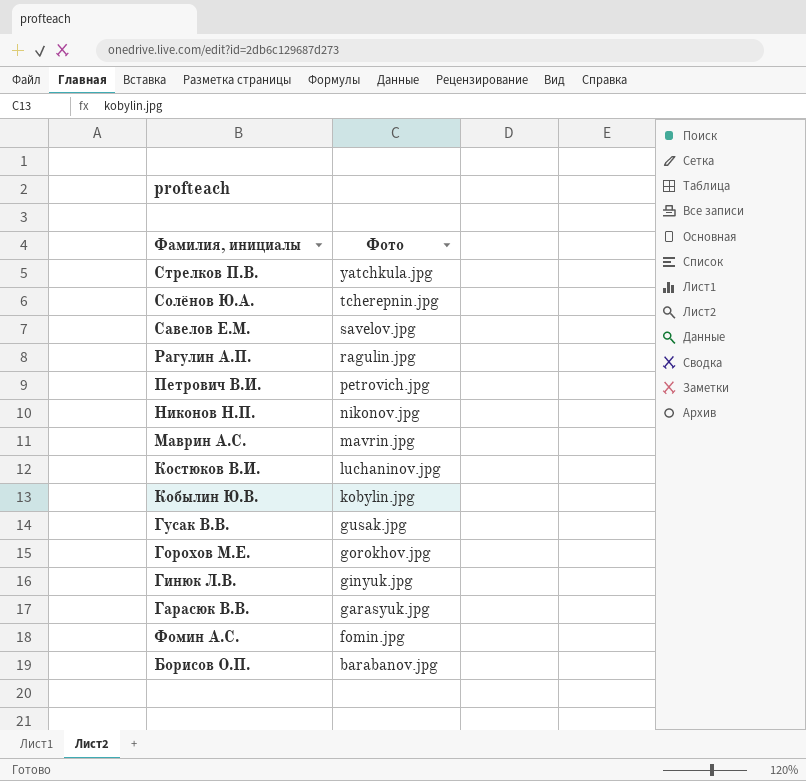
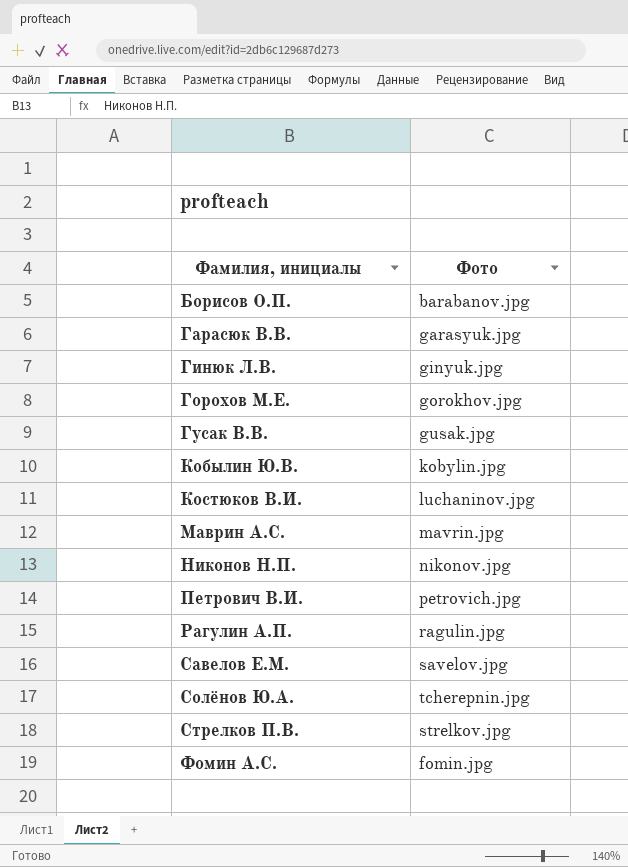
row order: Фото descending -> Фамилия, инициалы ascending
Стрелков П.В. | Фото: yatchkula.jpg -> strelkov.jpg

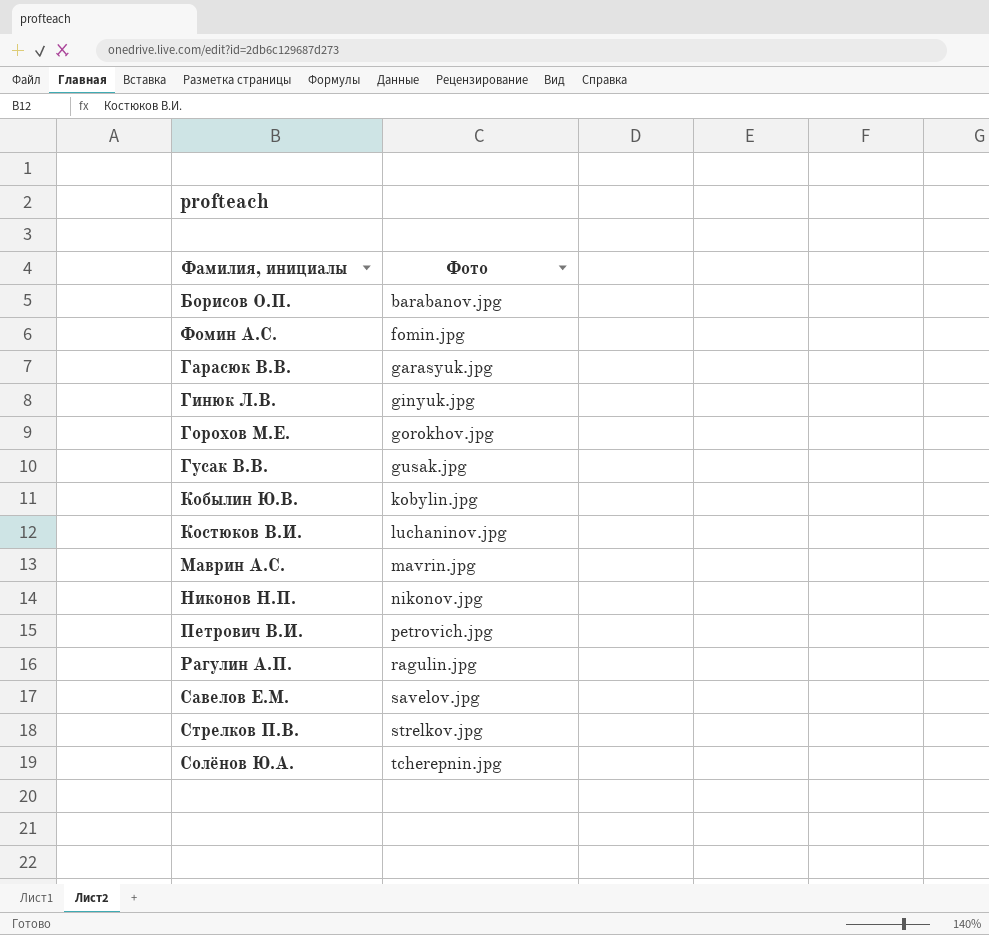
row order: Фамилия, инициалы ascending -> Фото ascending

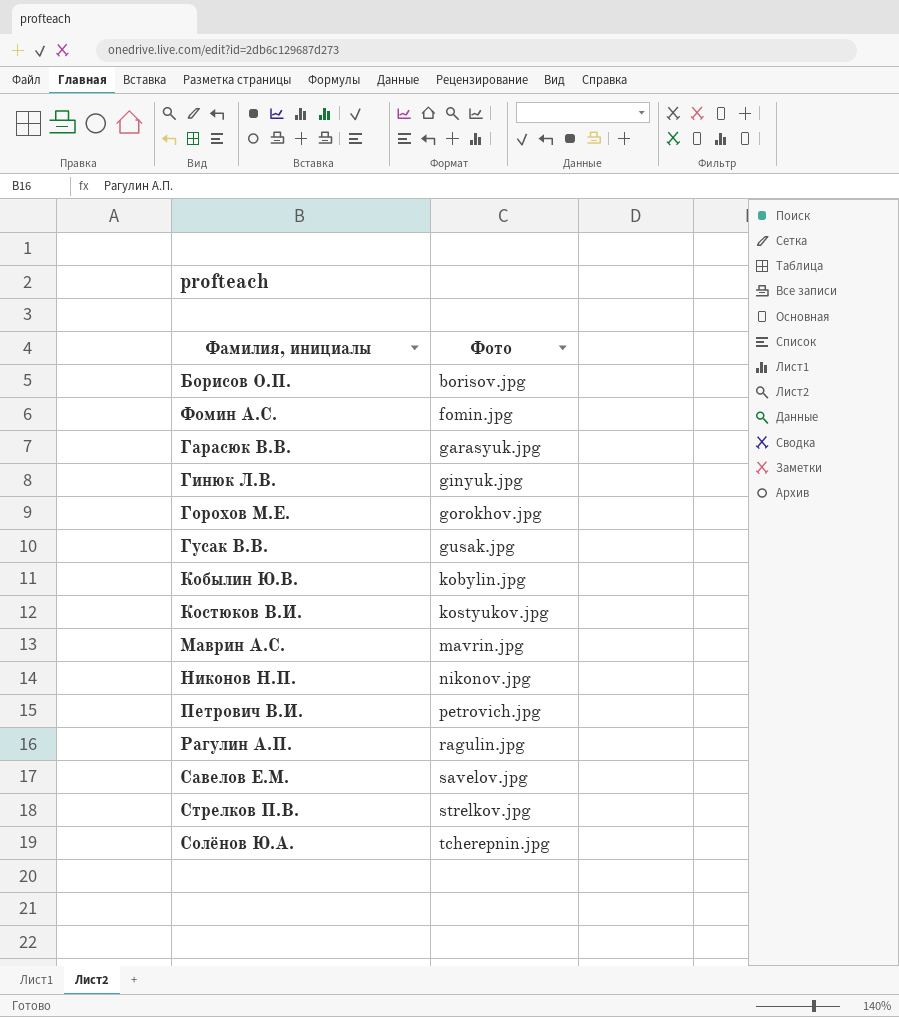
Борисов О.П. | Фото: barabanov.jpg -> borisov.jpg
Костюков В.И. | Фото: luchaninov.jpg -> kostyukov.jpg

